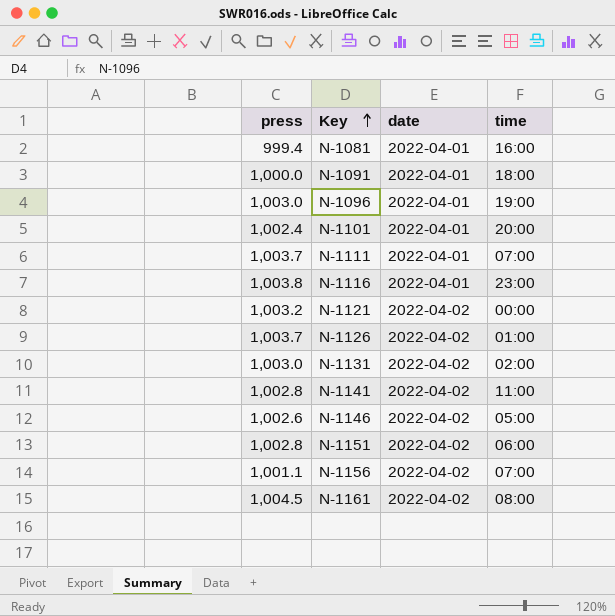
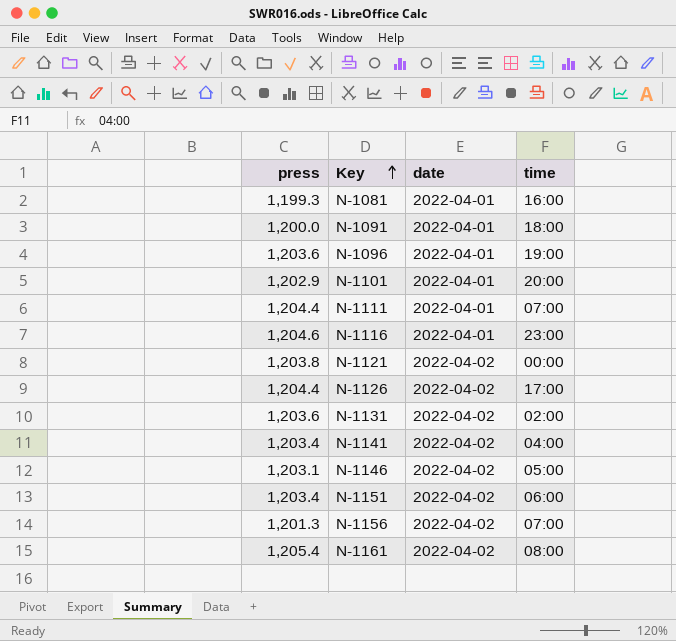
N-1081 | press: 999.4 -> 1,199.3
N-1091 | press: 1,000.0 -> 1,200.0
N-1096 | press: 1,003.0 -> 1,203.6
N-1101 | press: 1,002.4 -> 1,202.9
N-1111 | press: 1,003.7 -> 1,204.4
N-1116 | press: 1,003.8 -> 1,204.6
N-1121 | press: 1,003.2 -> 1,203.8
N-1126 | press: 1,003.7 -> 1,204.4
N-1126 | time: 01:00 -> 17:00
N-1131 | press: 1,003.0 -> 1,203.6
N-1141 | press: 1,002.8 -> 1,203.4
N-1141 | time: 11:00 -> 04:00
N-1146 | press: 1,002.6 -> 1,203.1
N-1151 | press: 1,002.8 -> 1,203.4
N-1156 | press: 1,001.1 -> 1,201.3
N-1161 | press: 1,004.5 -> 1,205.4

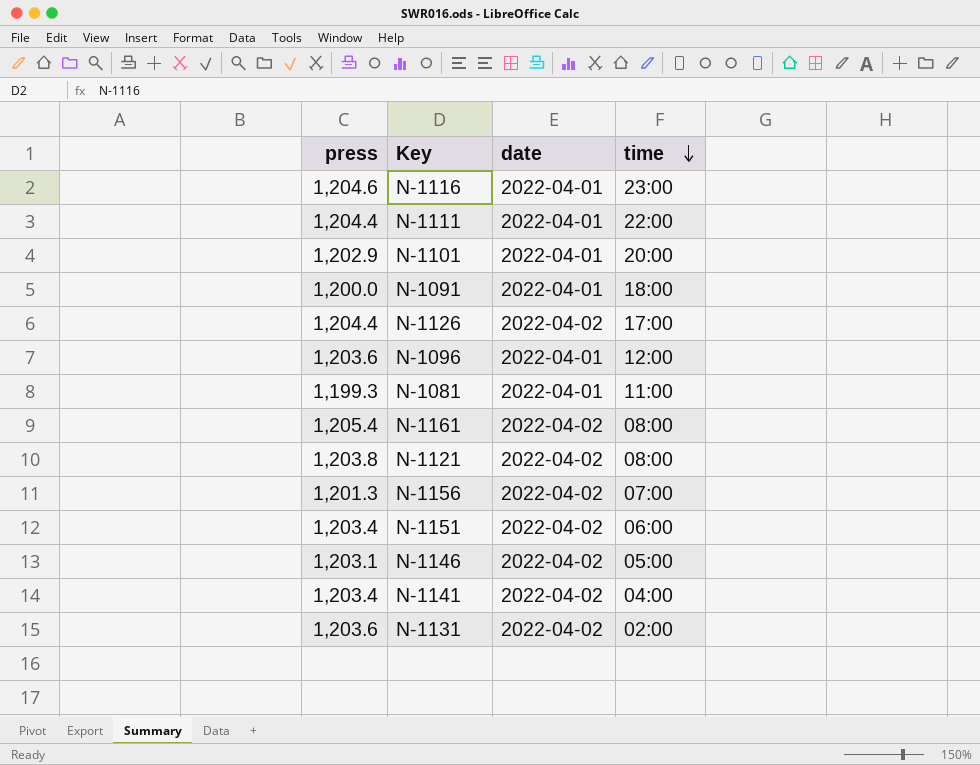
row order: Key ascending -> time descending
N-1111 | time: 07:00 -> 22:00
N-1096 | time: 19:00 -> 12:00
N-1081 | time: 16:00 -> 11:00
N-1121 | time: 00:00 -> 08:00

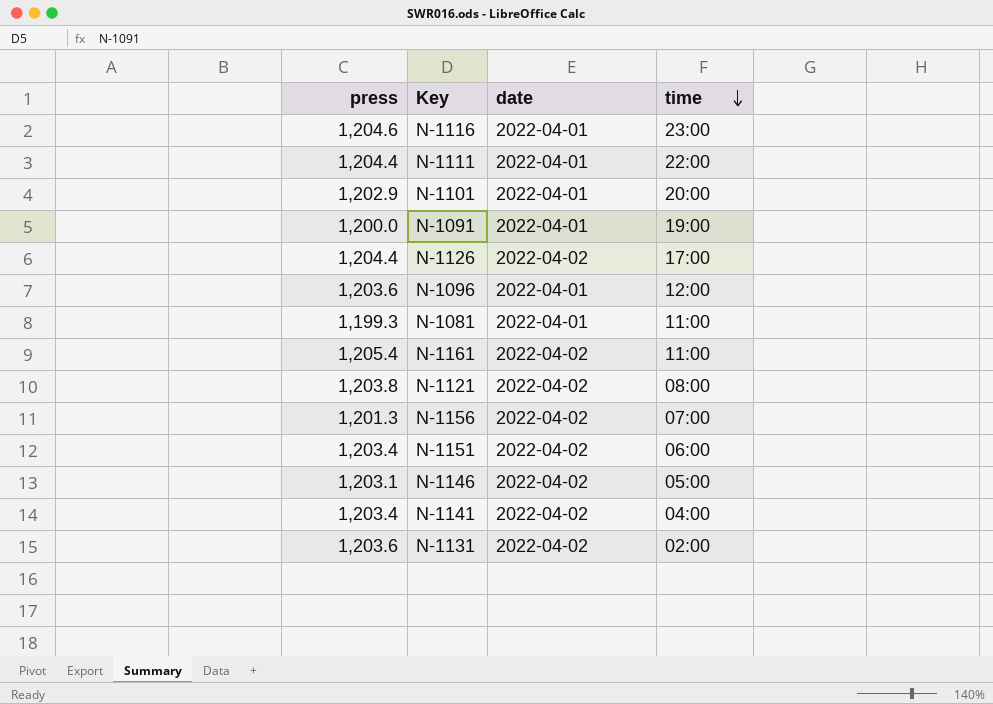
N-1091 | time: 18:00 -> 19:00
N-1161 | time: 08:00 -> 11:00

